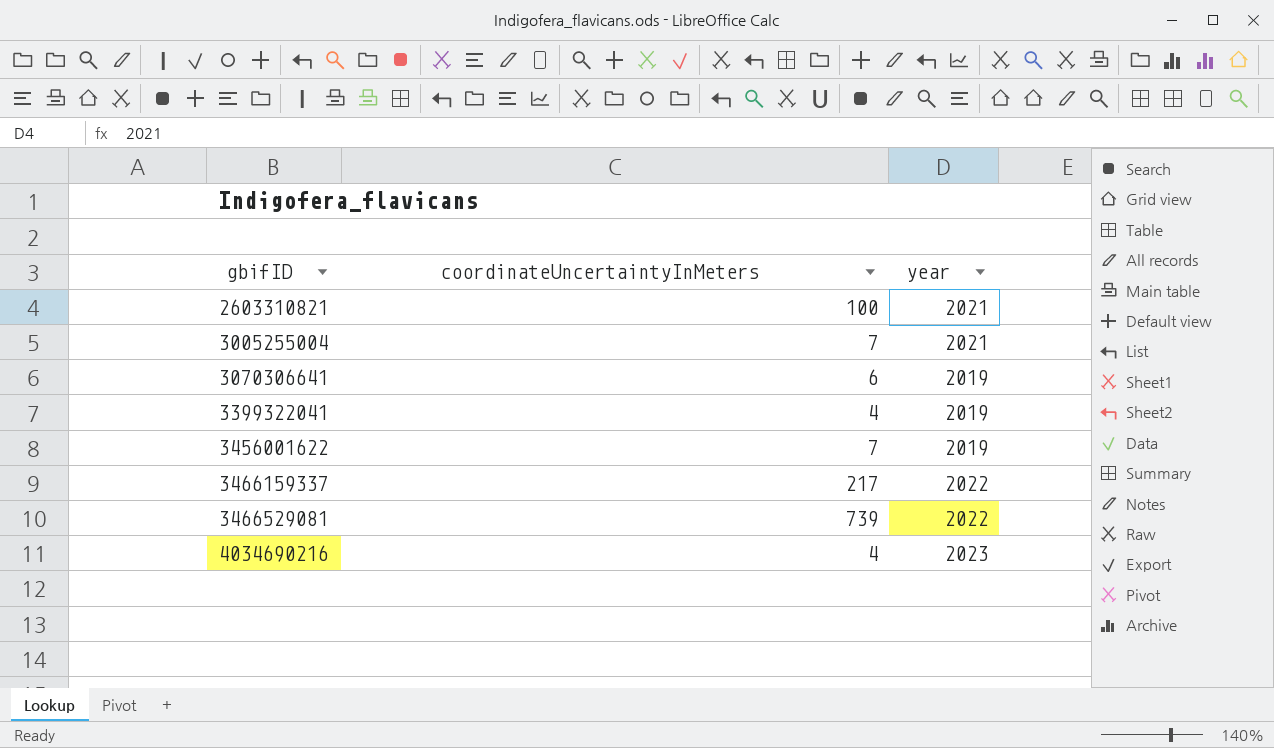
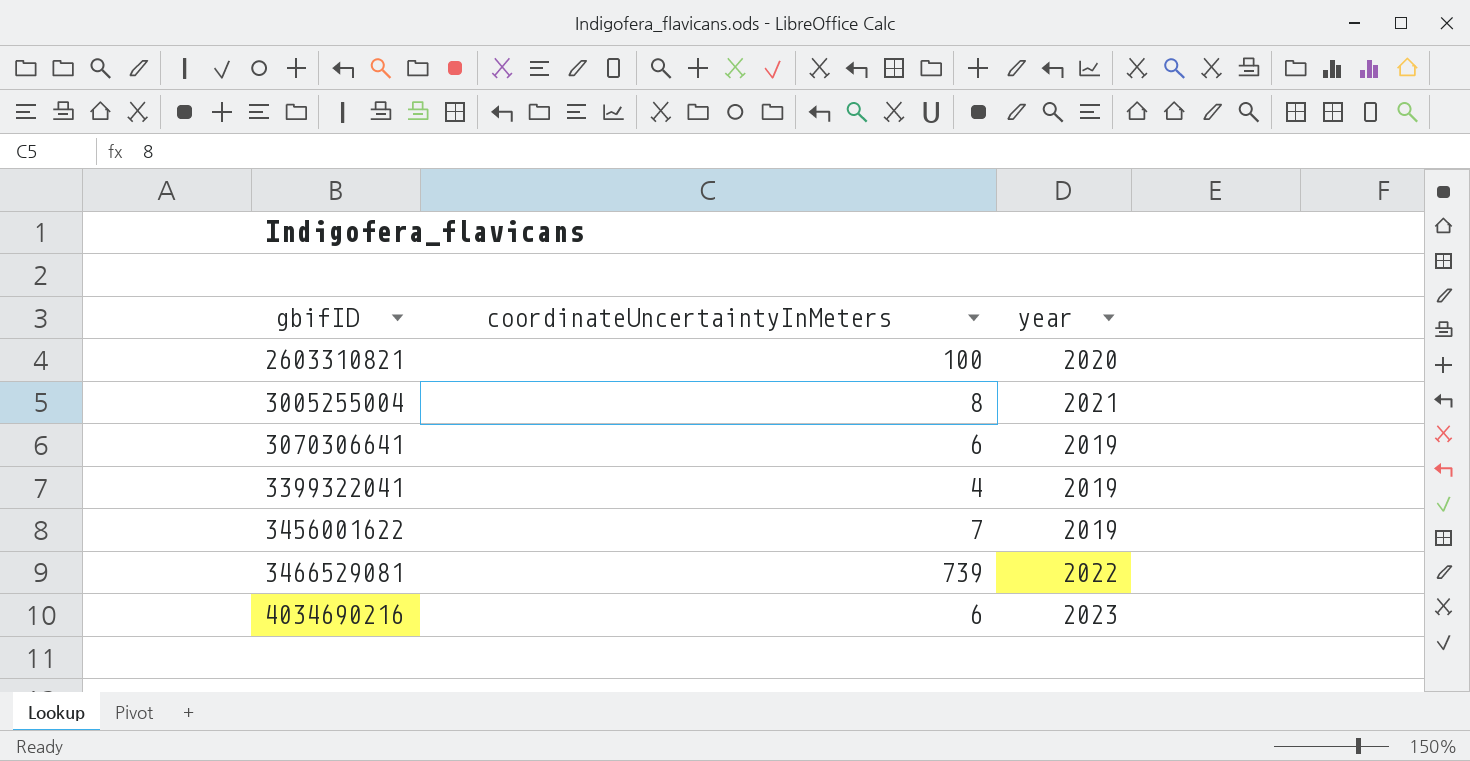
row 3466159337: 217 | 2022 -> none
2603310821 | year: 2021 -> 2020
3005255004 | coordinateUncertaintyInMeters: 7 -> 8
4034690216 | coordinateUncertaintyInMeters: 4 -> 6

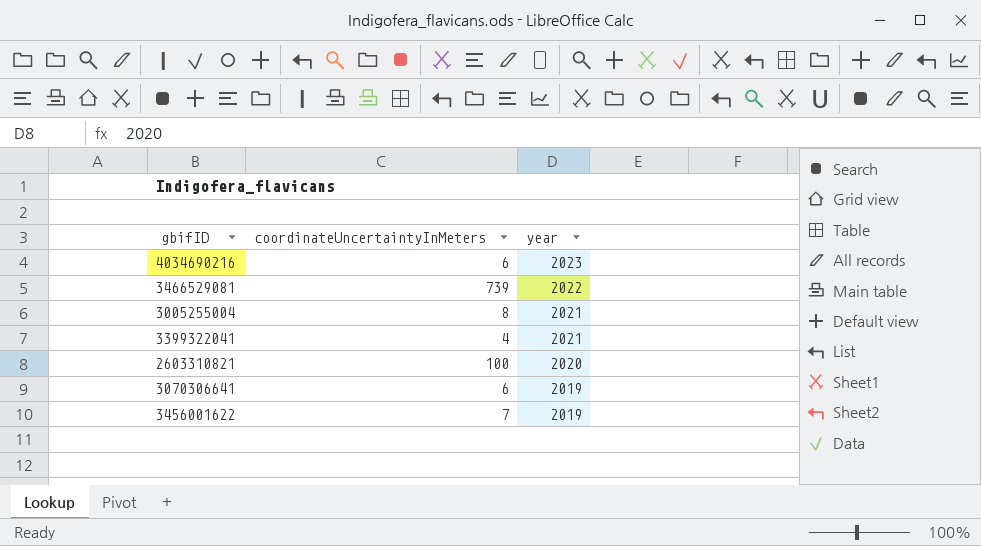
row order: gbifID ascending -> year descending
3399322041 | year: 2019 -> 2021

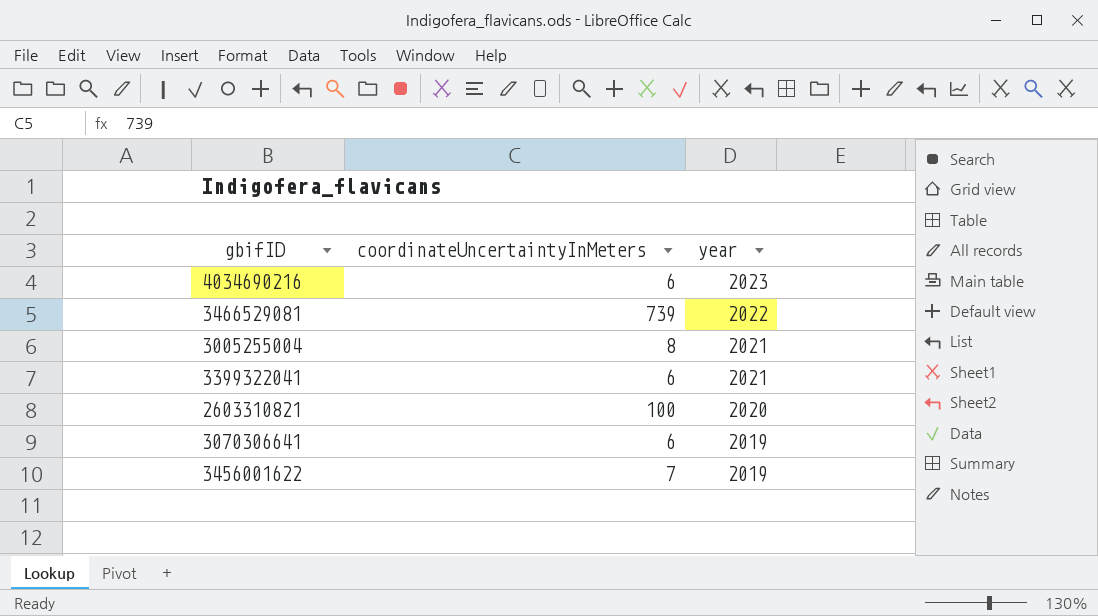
3399322041 | coordinateUncertaintyInMeters: 4 -> 6

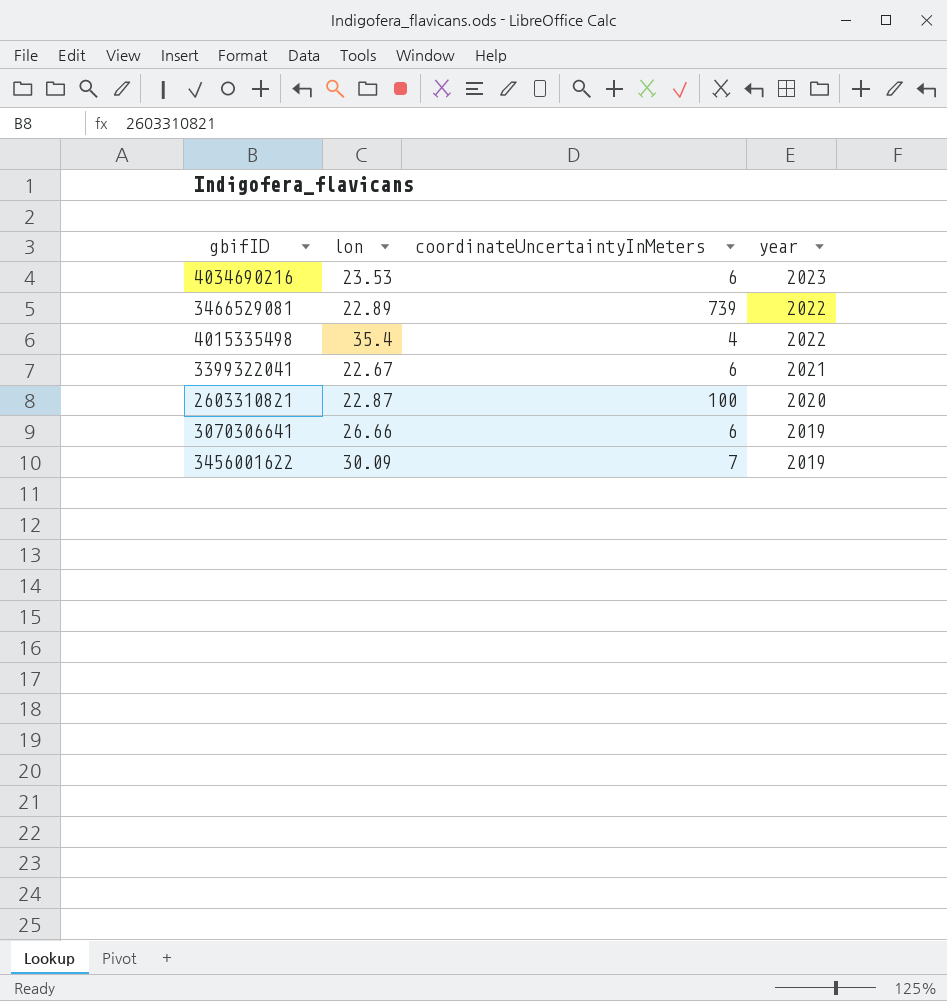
column lon | position: none -> 2
row 3005255004: 8 | 2021 -> none
row 4015335498: none -> 35.4 | 4 | 2022

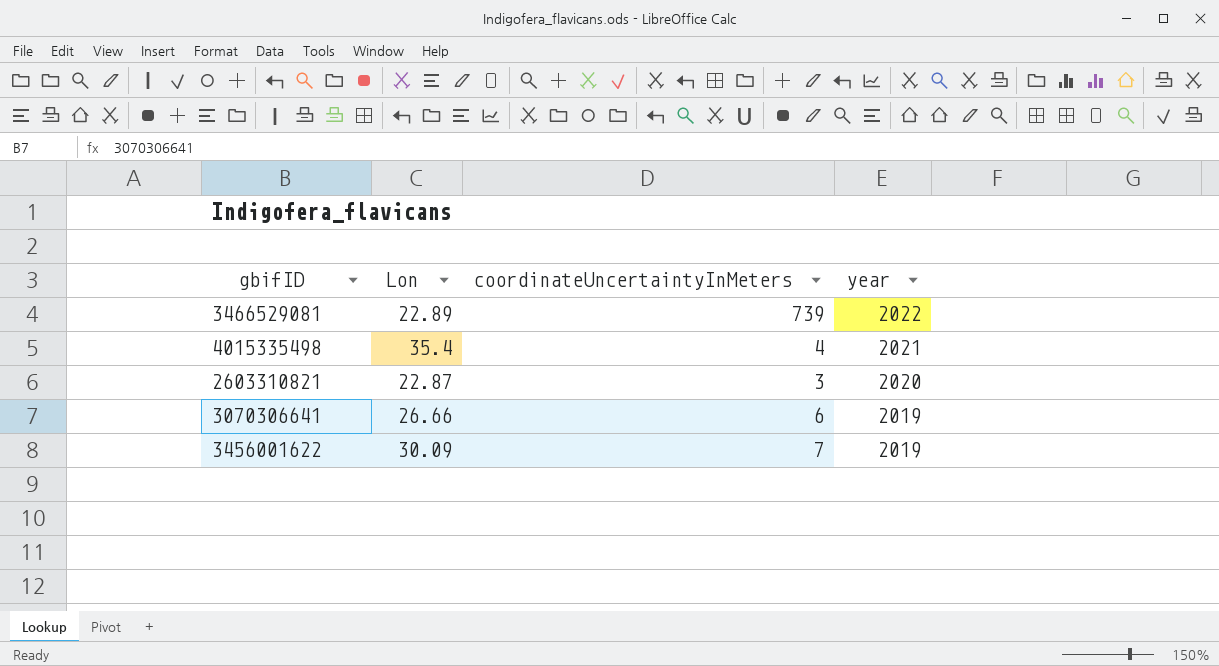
column name: lon -> Lon
row 4034690216: 23.53 | 6 | 2023 -> none
row 3399322041: 22.67 | 6 | 2021 -> none
4015335498 | year: 2022 -> 2021
2603310821 | coordinateUncertaintyInMeters: 100 -> 3

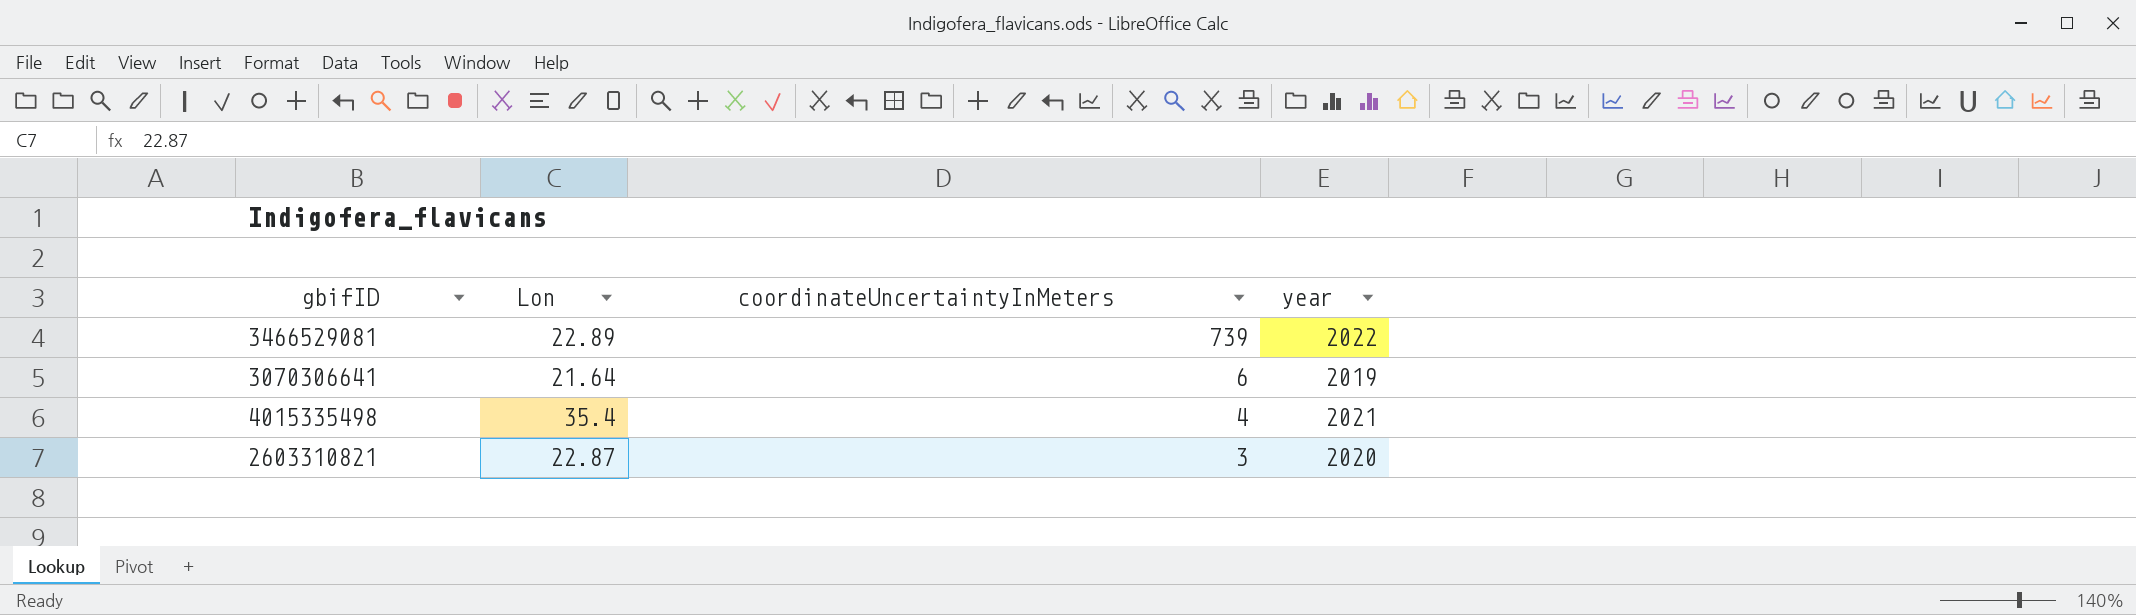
row order: year descending -> coordinateUncertaintyInMeters descending
row 3456001622: 30.09 | 7 | 2019 -> none
3070306641 | Lon: 26.66 -> 21.64

